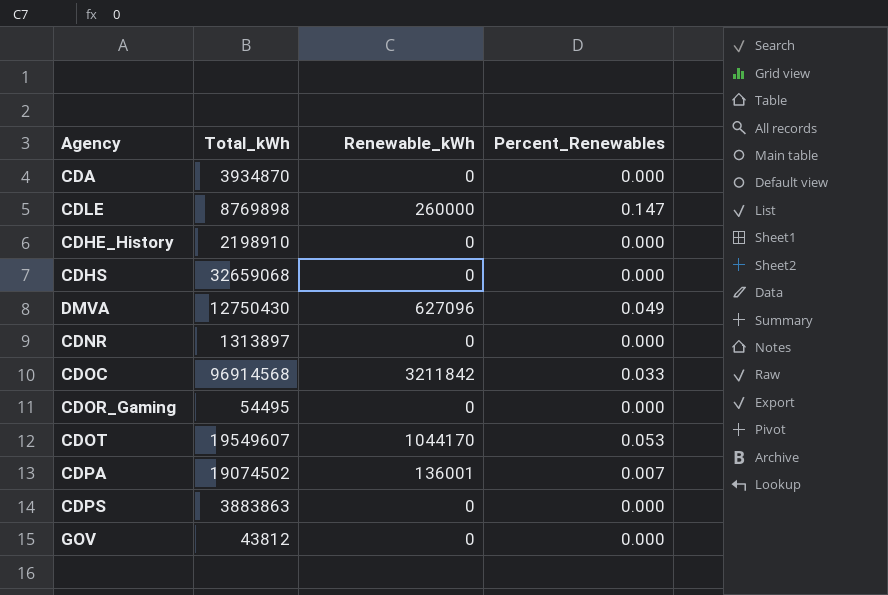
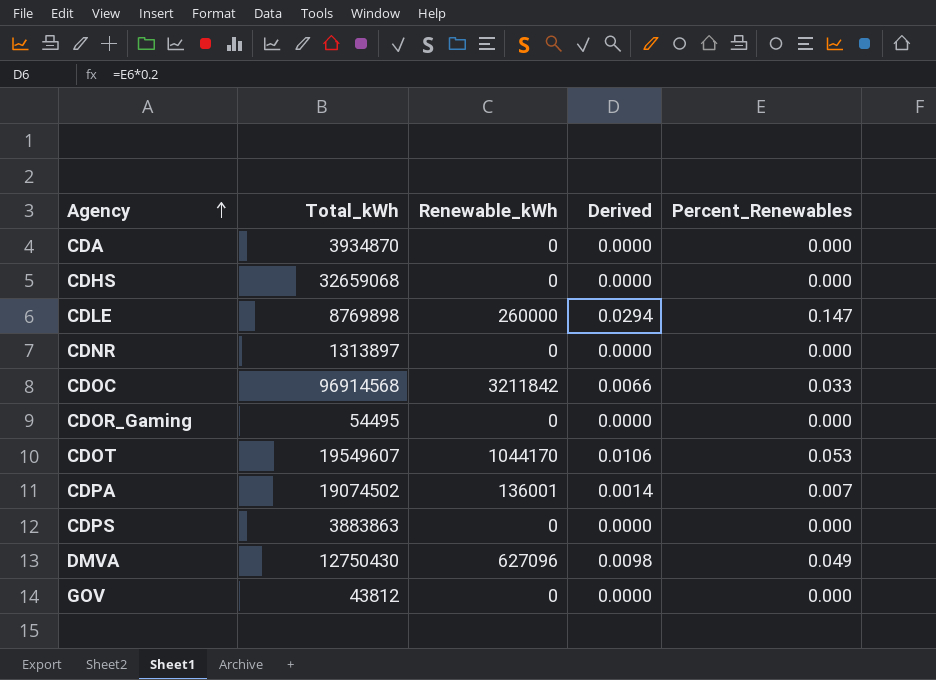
row order: none -> Agency ascending
column Derived | formula: none -> [Percent_Renewables] * 0.2
row CDHE_History: 2198910 | 0 | 0.000 -> none

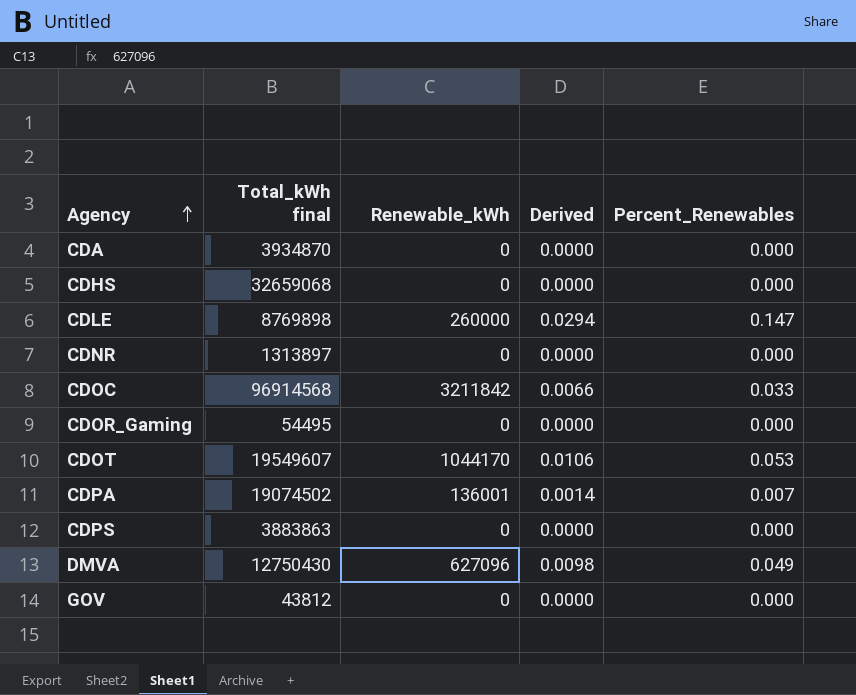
column name: Total_kWh -> Total_kWh final

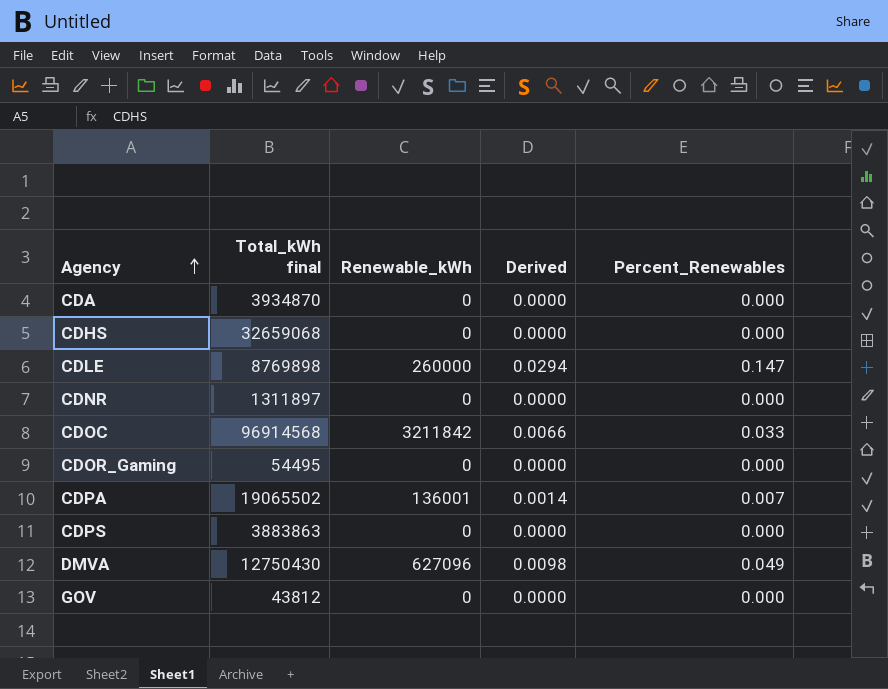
row CDOT: 19549607 | 1044170 | 0.0106 | 0.053 -> none
CDNR | Total_kWh final: 1313897 -> 1311897
CDPA | Total_kWh final: 19074502 -> 19065502

